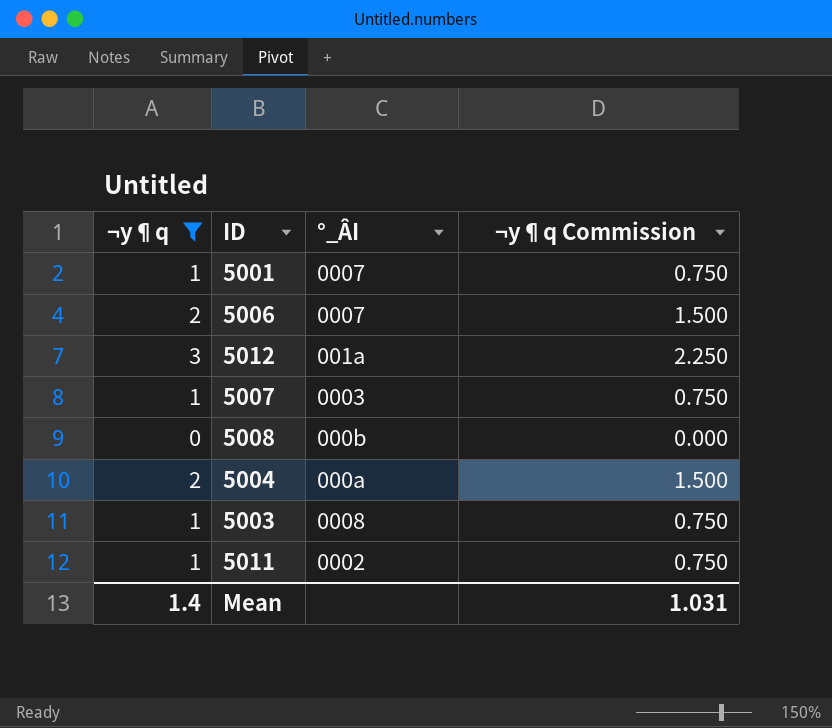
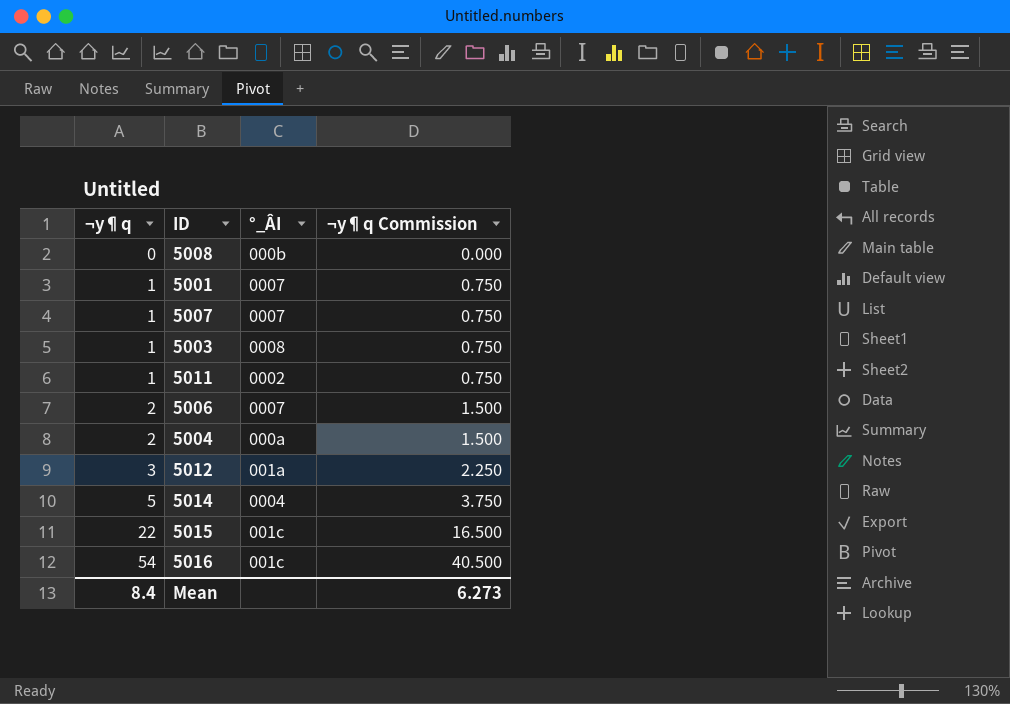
filter: ¬y¶q <= 3 -> none
row order: none -> ¬y¶q ascending
5007 | °_ÂI: 0003 -> 0007
Mean | ¬y¶q: 1.4 -> 8.4
Mean | ¬y¶q Commission: 1.031 -> 6.273

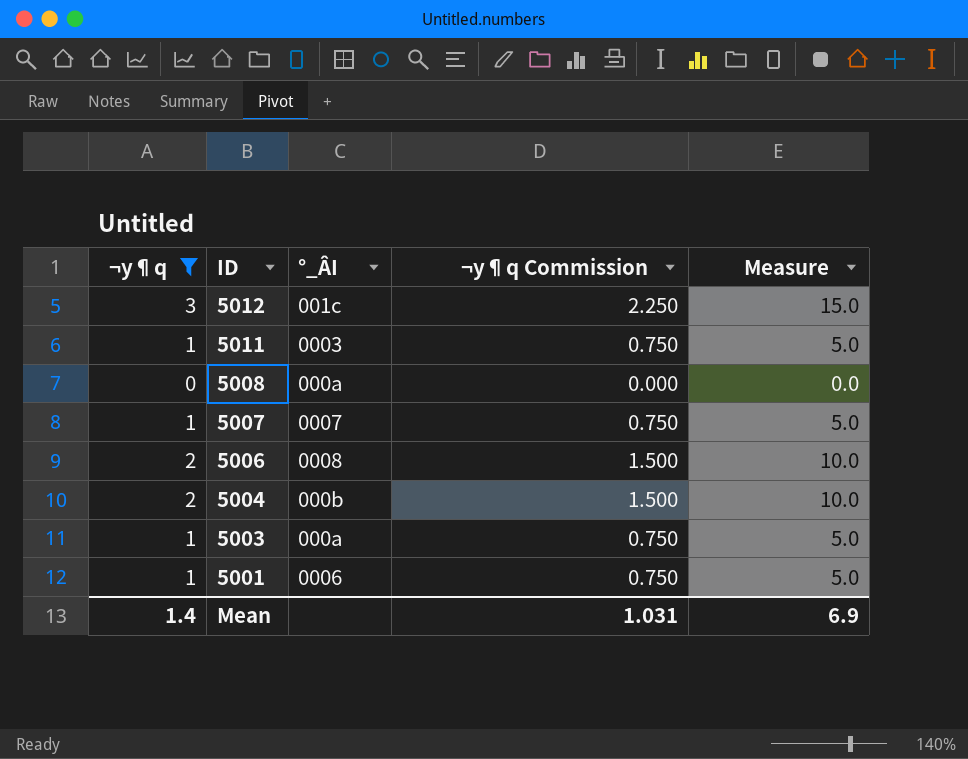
filter: none -> ¬y¶q <= 3
row order: ¬y¶q ascending -> ID descending
column Measure | formula: none -> [¬y¶q] * 5
5012 | °_ÂI: 001a -> 001c
5011 | °_ÂI: 0002 -> 0003
5008 | °_ÂI: 000b -> 000a
5006 | °_ÂI: 0007 -> 0008
5004 | °_ÂI: 000a -> 000b
5003 | °_ÂI: 0008 -> 000a
5001 | °_ÂI: 0007 -> 0006
Mean | ¬y¶q: 8.4 -> 1.4
Mean | ¬y¶q Commission: 6.273 -> 1.031

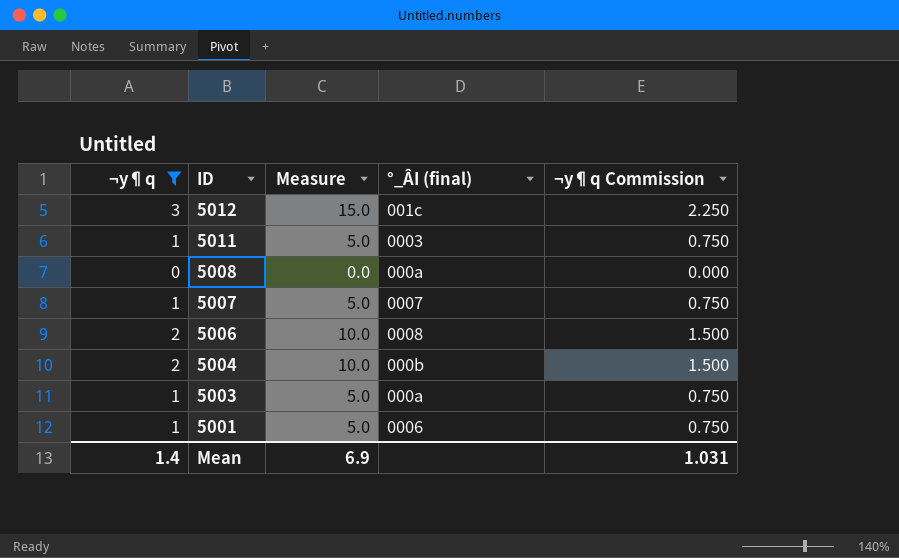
column Measure | position: 5 -> 3
column name: °_ÂI -> °_ÂI (final)

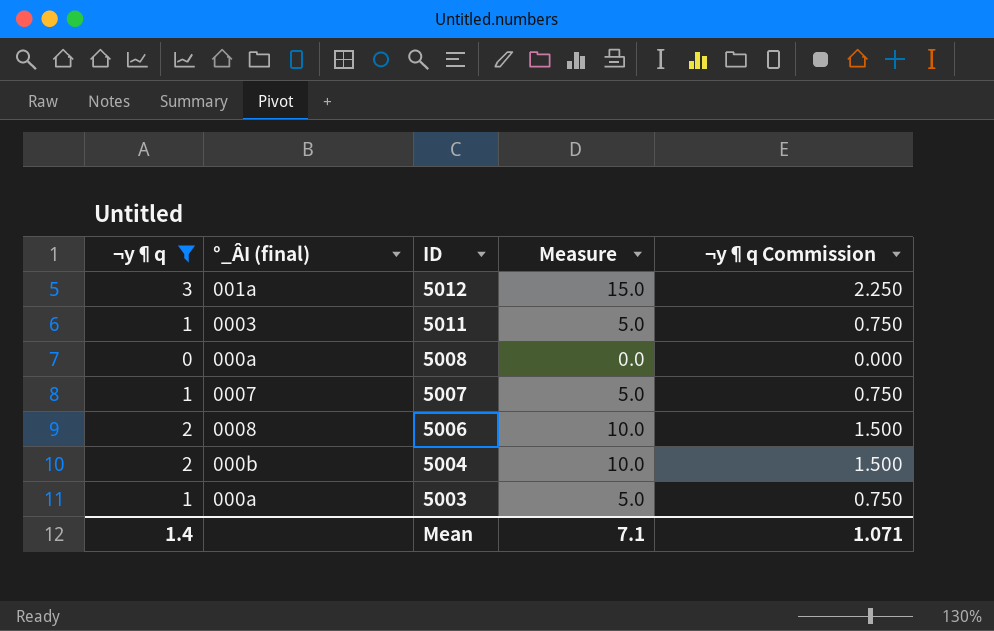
column °_ÂI (final) | position: 4 -> 2
row 5001: 1 | 5.0 | 0006 | 0.750 -> none
5012 | °_ÂI (final): 001c -> 001a
Mean | Measure: 6.9 -> 7.1
Mean | ¬y¶q Commission: 1.031 -> 1.071

